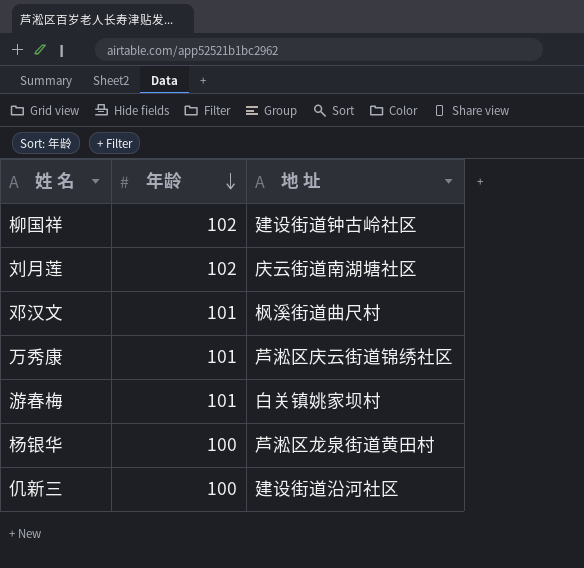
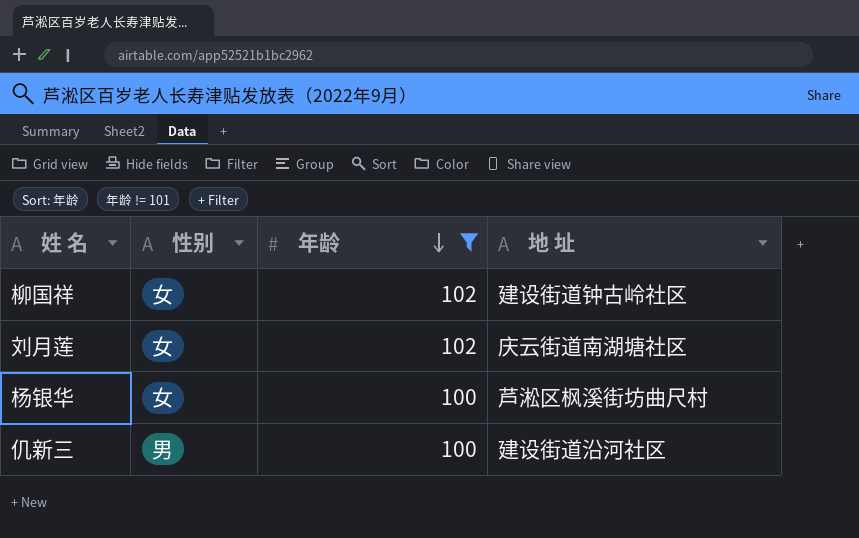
filter: none -> 年龄 != 101
column 性别 | position: none -> 2
杨银华 | 地 址: 芦淞区龙泉街道黄田村 -> 芦淞区枫溪街坊曲尺村

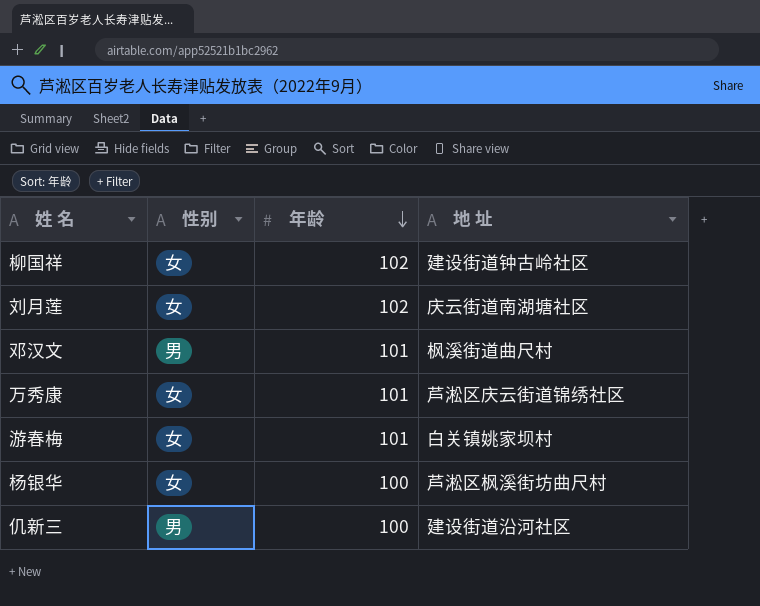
filter: 年龄 != 101 -> none

